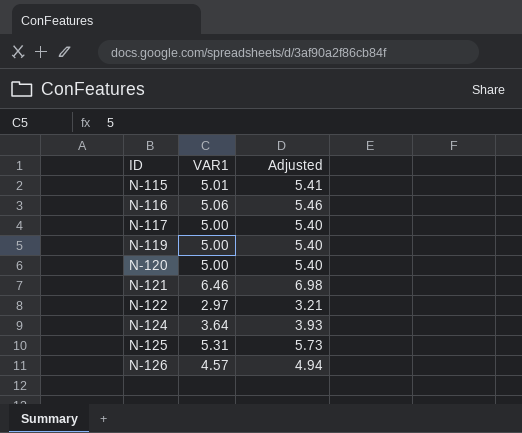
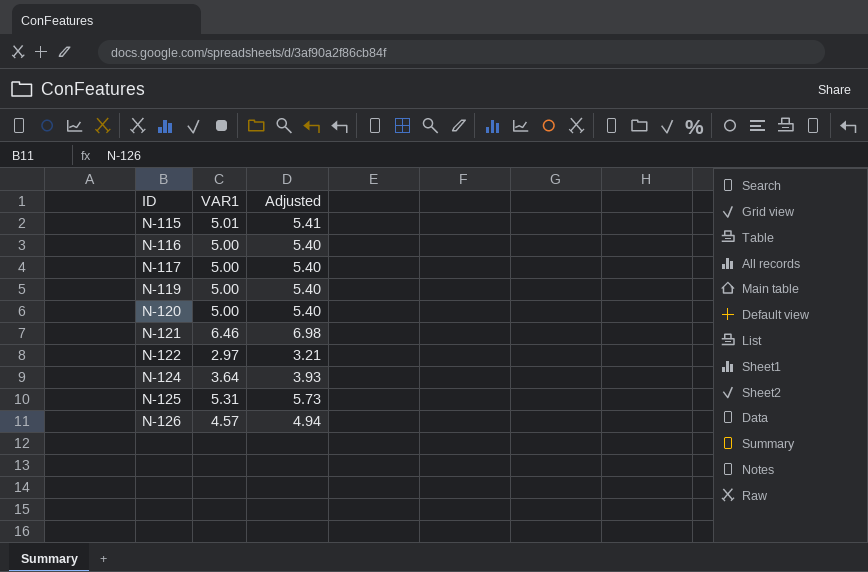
N-116 | VAR1: 5.06 -> 5.00
N-116 | Adjusted: 5.46 -> 5.40

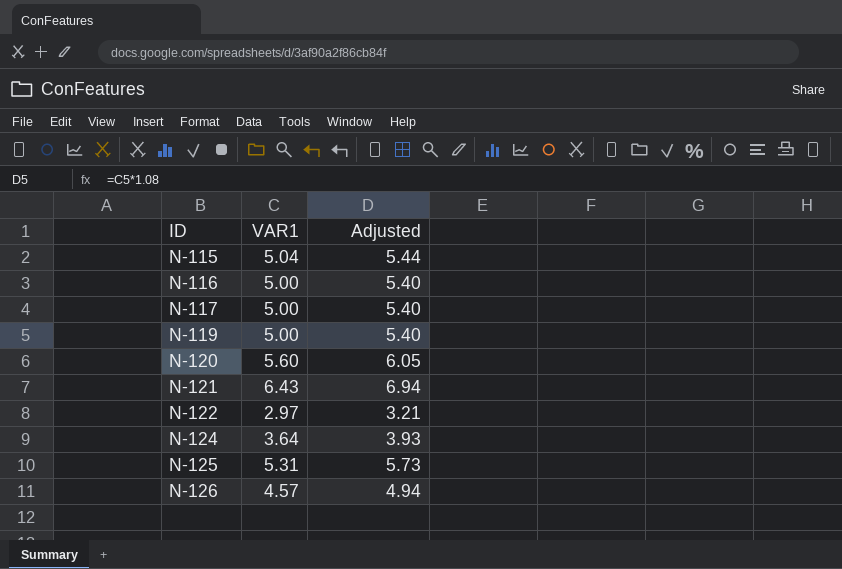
N-115 | VAR1: 5.01 -> 5.04
N-115 | Adjusted: 5.41 -> 5.44
N-120 | VAR1: 5.00 -> 5.60
N-120 | Adjusted: 5.40 -> 6.05
N-121 | VAR1: 6.46 -> 6.43
N-121 | Adjusted: 6.98 -> 6.94

